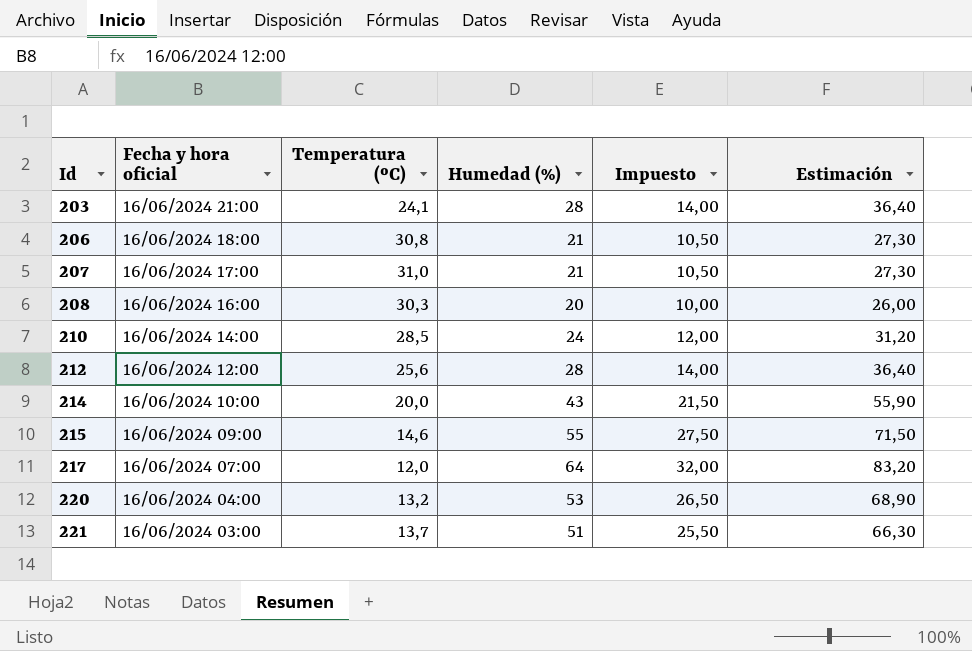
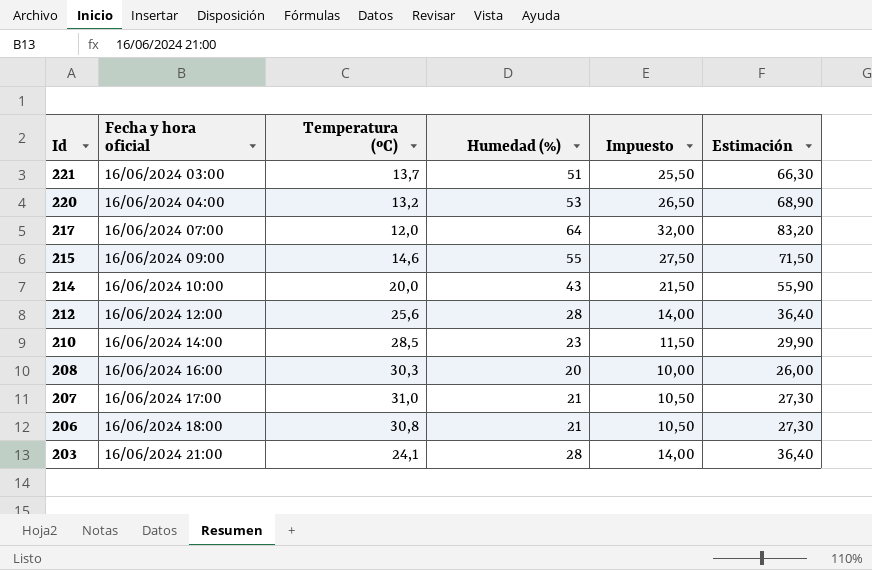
row order: Id ascending -> Id descending
210 | Humedad (%): 24 -> 23
210 | Impuesto: 12,00 -> 11,50
210 | Estimación: 31,20 -> 29,90

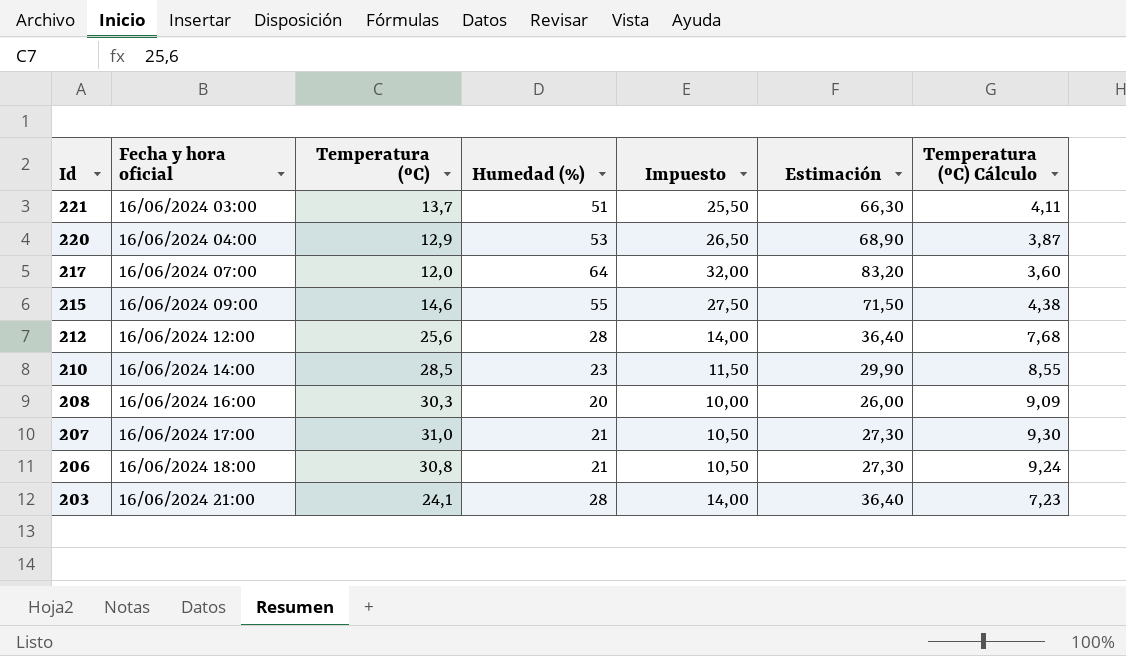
column Temperatura (ºC) Cálculo | formula: none -> [Temperatura (ºC)] * 0,3
row 214: 16/06/2024 10:00 | 20,0 | 43 | 21,50 | 55,90 -> none
220 | Temperatura (ºC): 13,2 -> 12,9

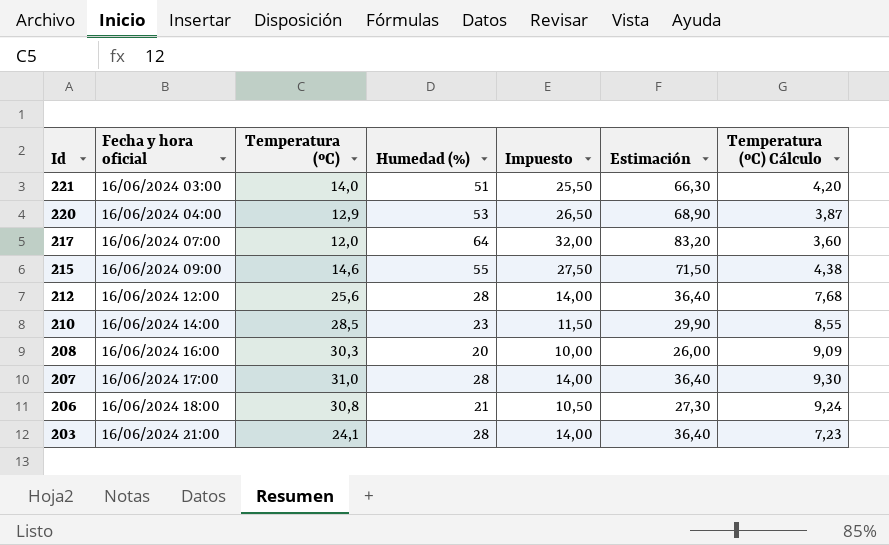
221 | Temperatura (ºC): 13,7 -> 14,0
221 | Temperatura (ºC) Cálculo: 4,11 -> 4,20
207 | Humedad (%): 21 -> 28
207 | Impuesto: 10,50 -> 14,00
207 | Estimación: 27,30 -> 36,40

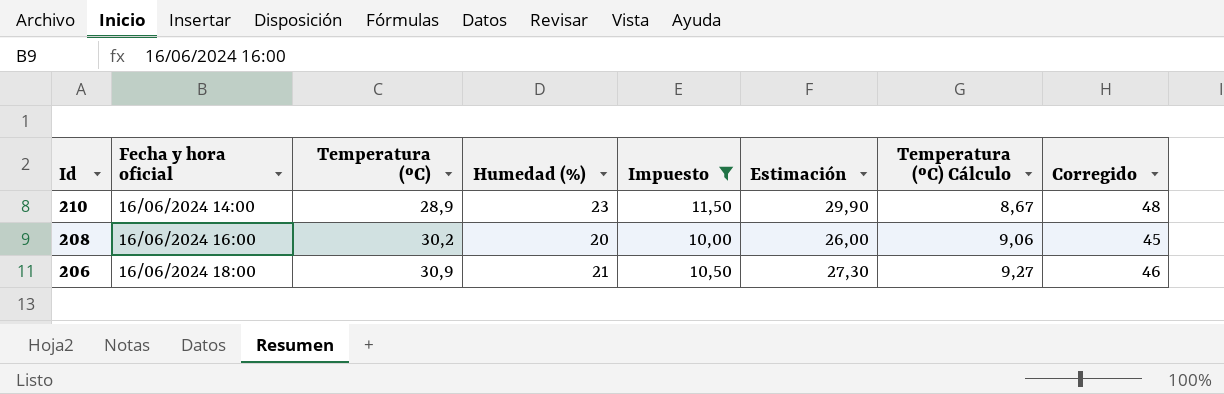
filter: none -> Impuesto <= 11,50
column Corregido | formula: none -> [Humedad (%)] + 25
210 | Temperatura (ºC): 28,5 -> 28,9
210 | Temperatura (ºC) Cálculo: 8,55 -> 8,67
208 | Temperatura (ºC): 30,3 -> 30,2
208 | Temperatura (ºC) Cálculo: 9,09 -> 9,06
206 | Temperatura (ºC): 30,8 -> 30,9
206 | Temperatura (ºC) Cálculo: 9,24 -> 9,27

